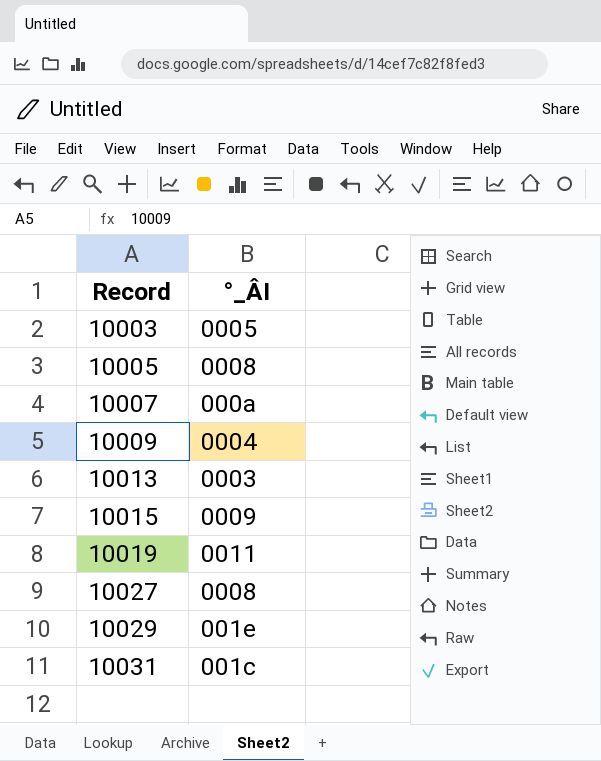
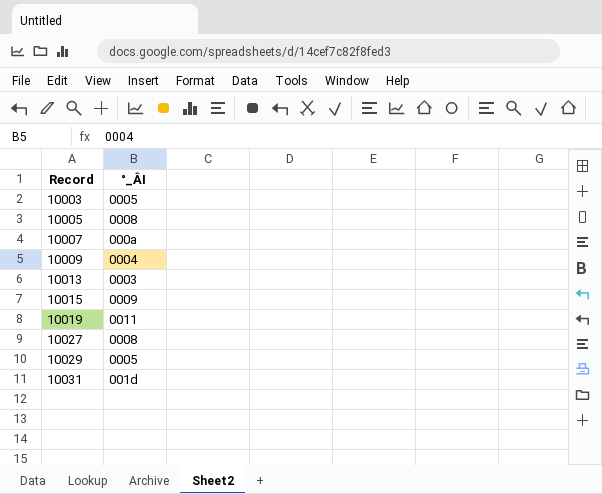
10029 | °_ÂI: 001e -> 0005
10031 | °_ÂI: 001c -> 001d

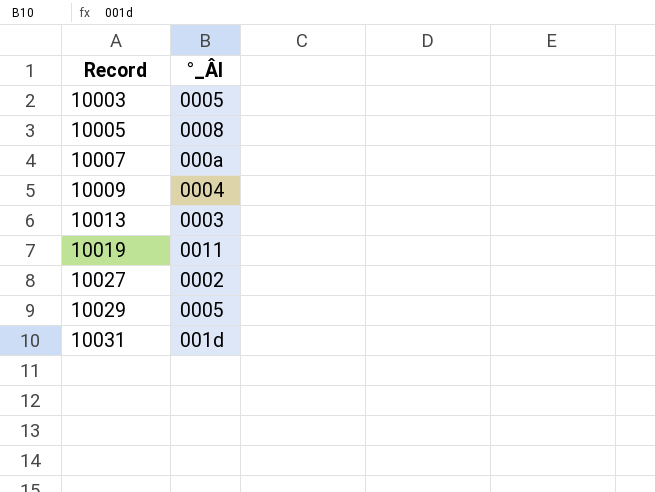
row 10015: 0009 -> none
10027 | °_ÂI: 0008 -> 0002

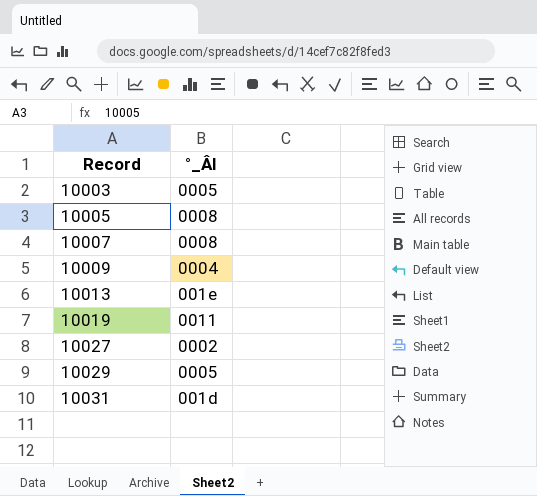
10007 | °_ÂI: 000a -> 0008
10013 | °_ÂI: 0003 -> 001e

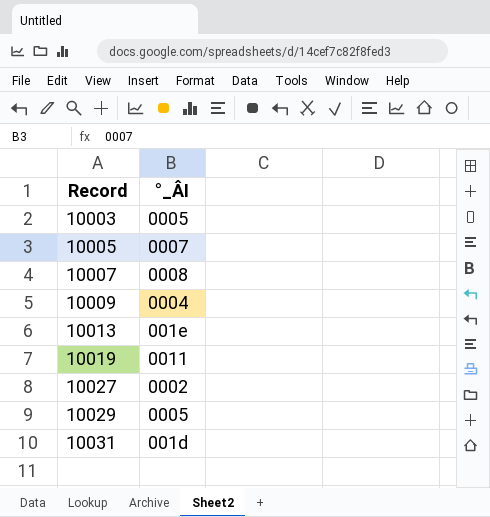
10005 | °_ÂI: 0008 -> 0007

